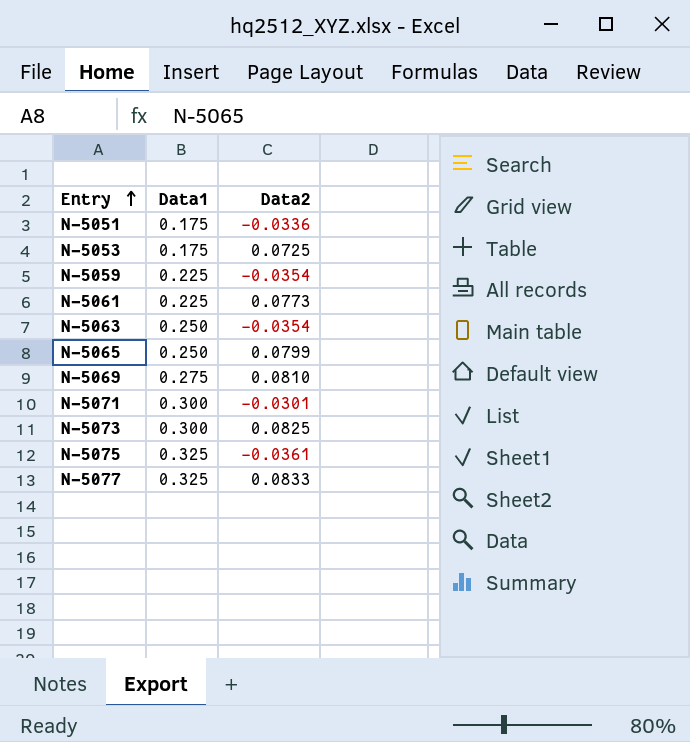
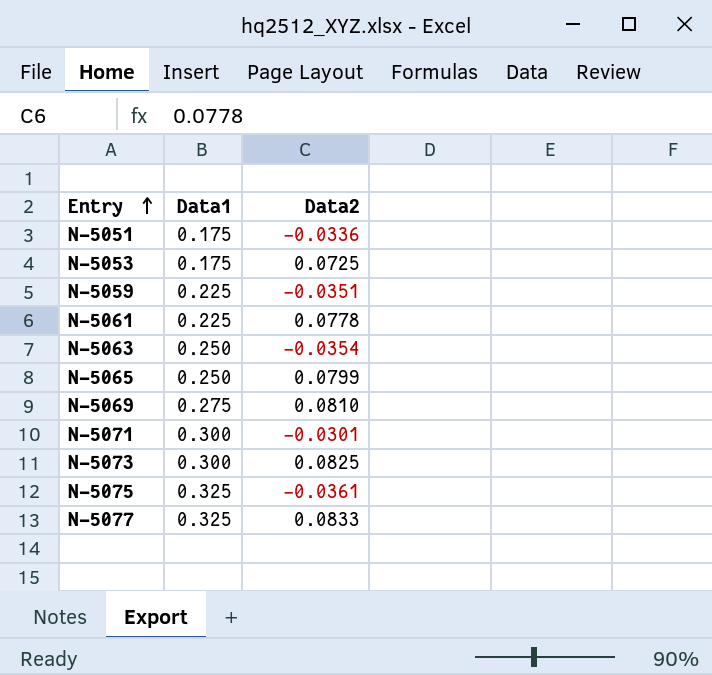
N-5059 | Data2: -0.0354 -> -0.0351
N-5061 | Data2: 0.0773 -> 0.0778

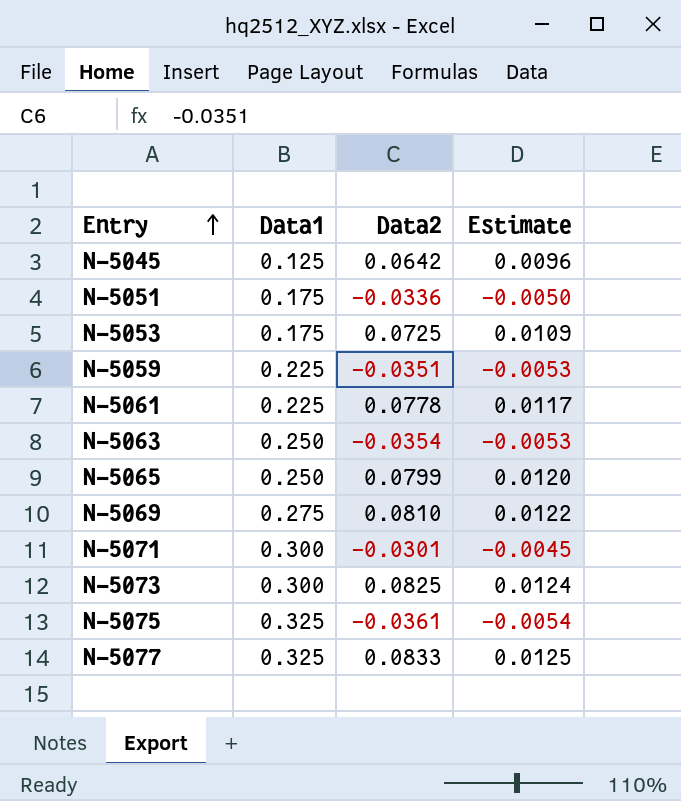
column Estimate | formula: none -> [Data2] * 0.15
row N-5045: none -> 0.125 | 0.0642 | 0.0096

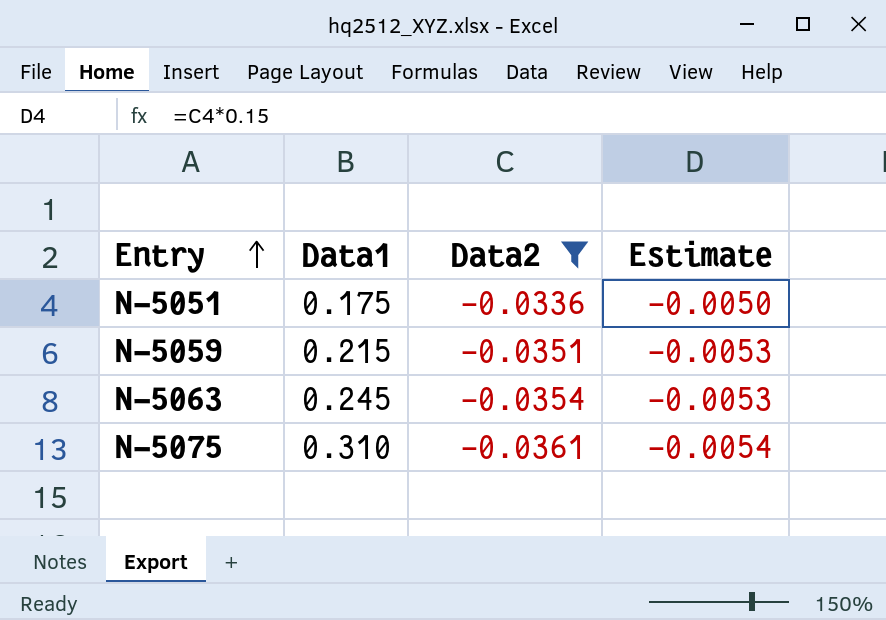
filter: none -> Data2 <= -0.0336
N-5059 | Data1: 0.225 -> 0.215
N-5063 | Data1: 0.250 -> 0.245
N-5075 | Data1: 0.325 -> 0.310

